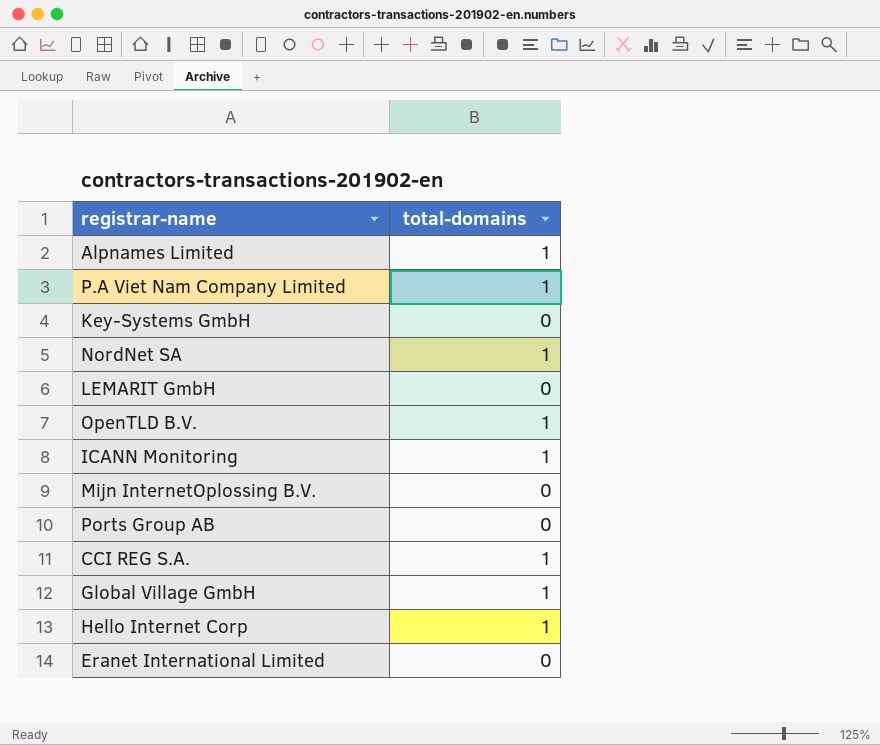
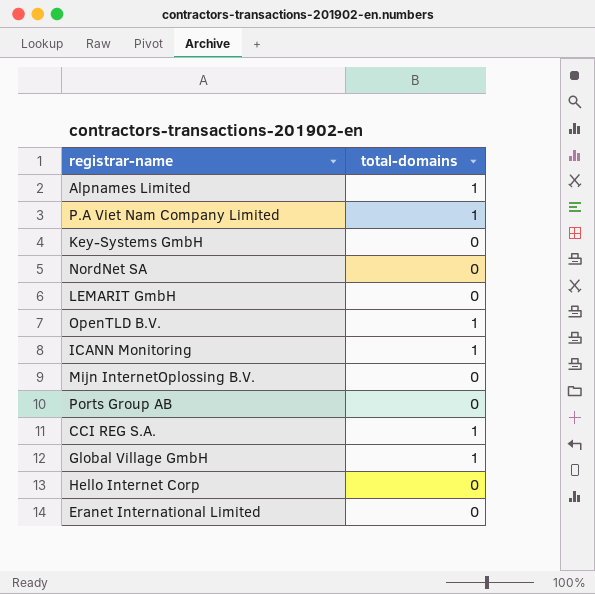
NordNet SA | total-domains: 1 -> 0
Hello Internet Corp | total-domains: 1 -> 0

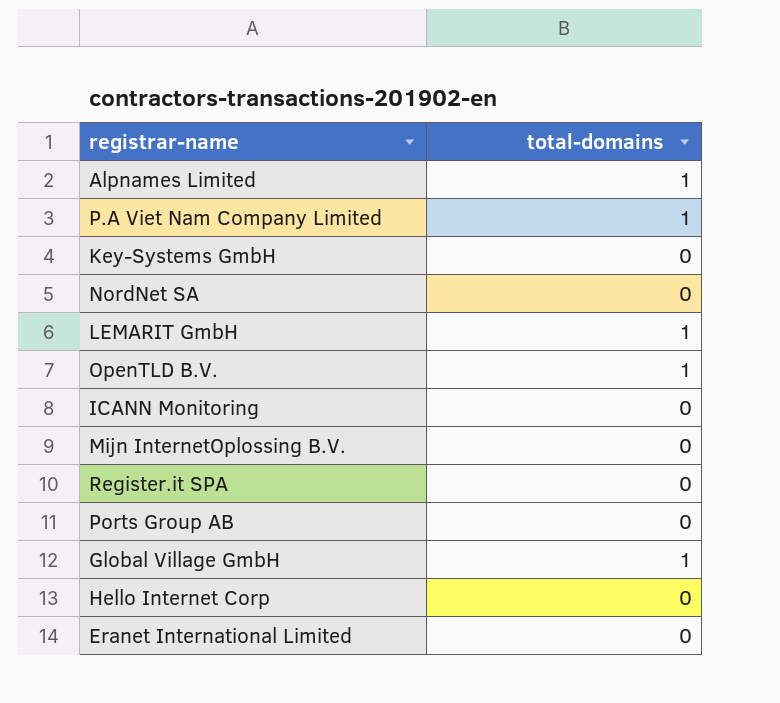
row CCI REG S.A.: 1 -> none
LEMARIT GmbH | total-domains: 0 -> 1
ICANN Monitoring | total-domains: 1 -> 0
row Register.it SPA: none -> 0

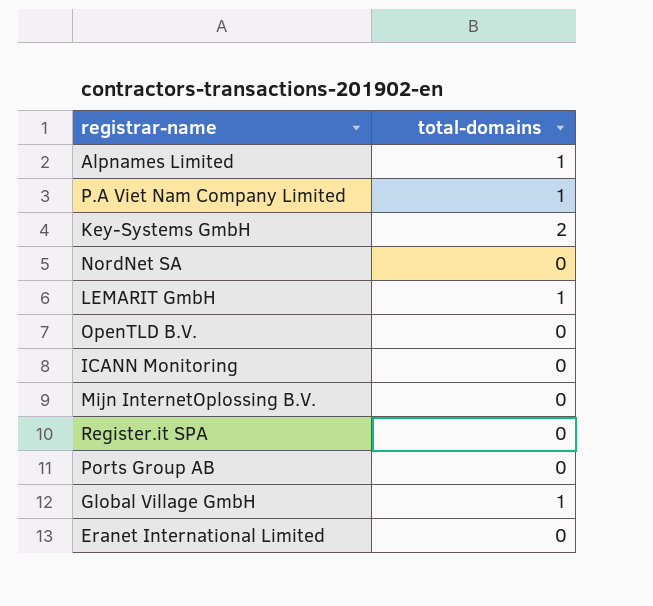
row Hello Internet Corp: 0 -> none
Key-Systems GmbH | total-domains: 0 -> 2
OpenTLD B.V. | total-domains: 1 -> 0

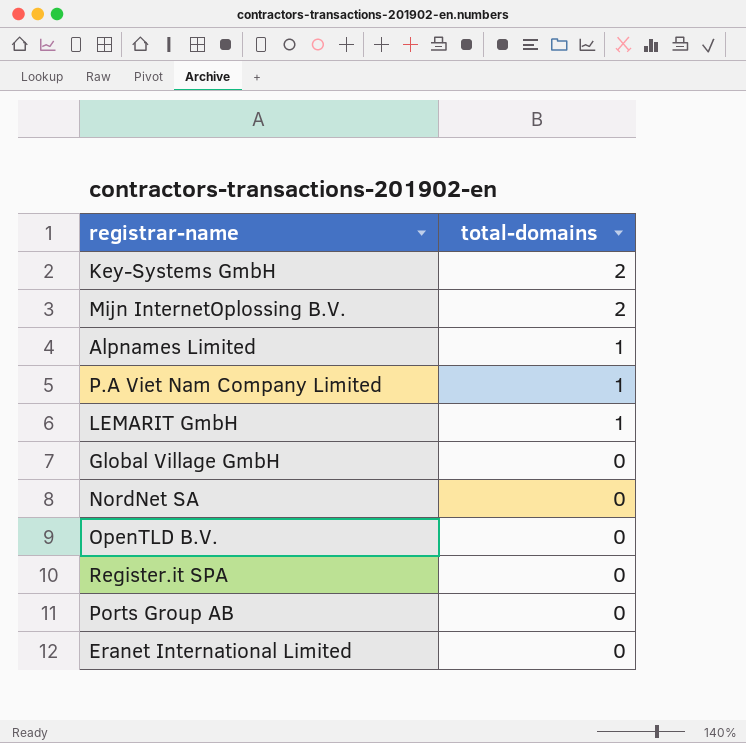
row order: none -> total-domains descending
row ICANN Monitoring: 0 -> none
Mijn InternetOplossing B.V. | total-domains: 0 -> 2
Global Village GmbH | total-domains: 1 -> 0

